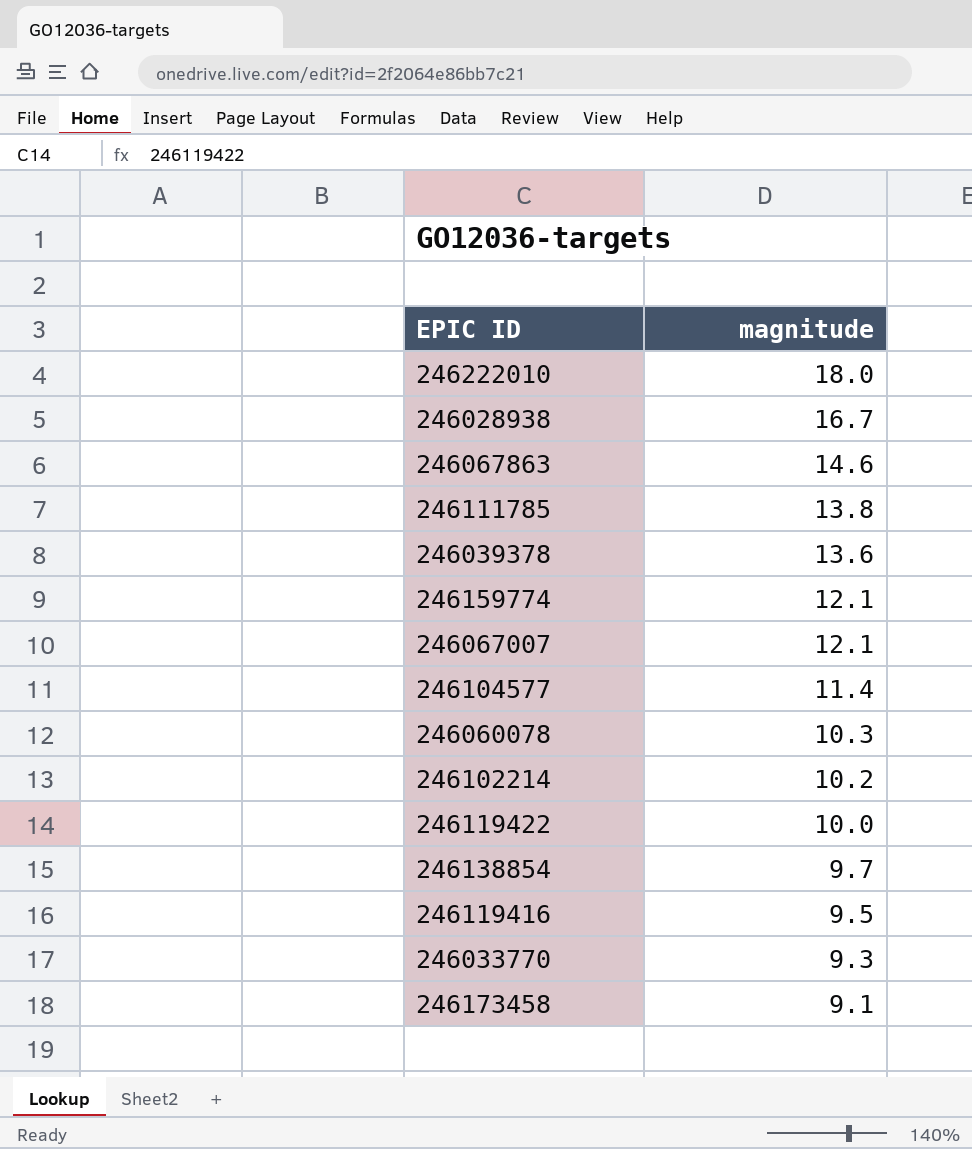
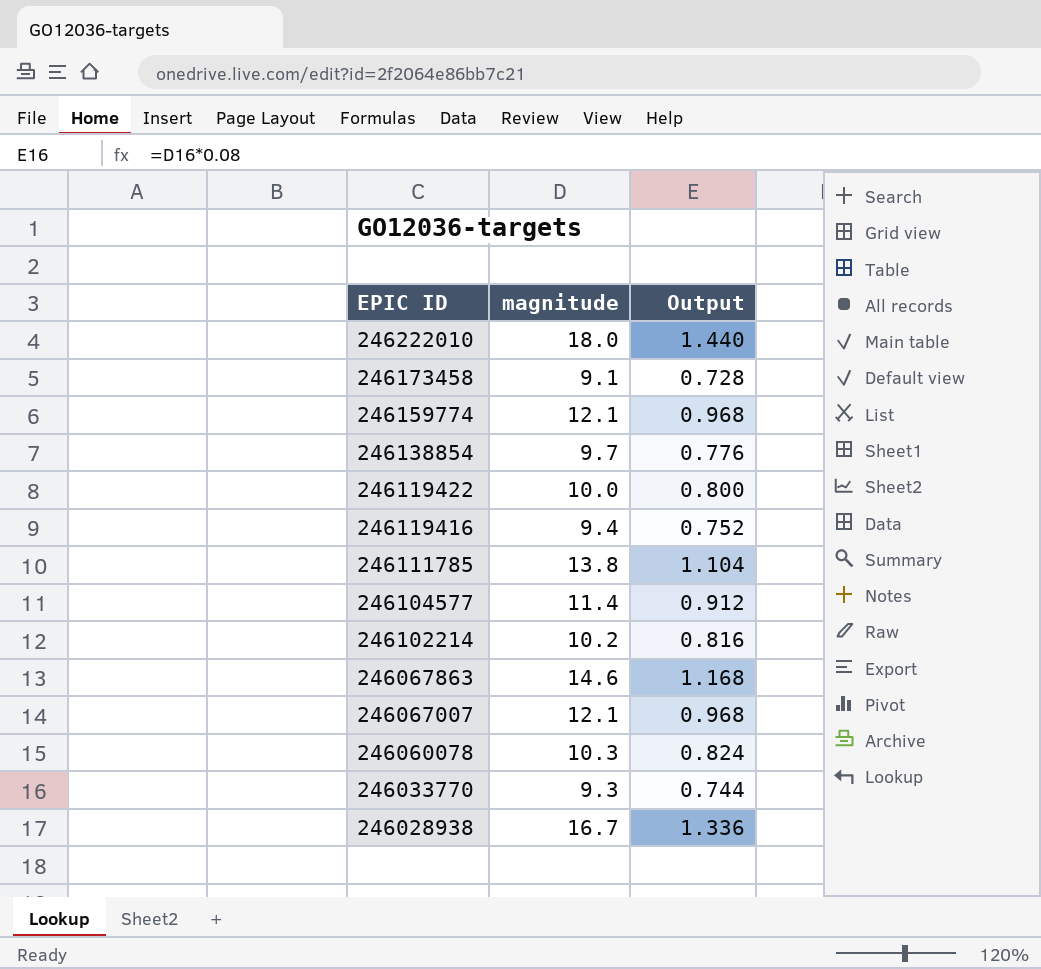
row order: magnitude descending -> EPIC ID descending
column Output | formula: none -> [magnitude] * 0.08
row 246039378: 13.6 -> none
246119416 | magnitude: 9.5 -> 9.4

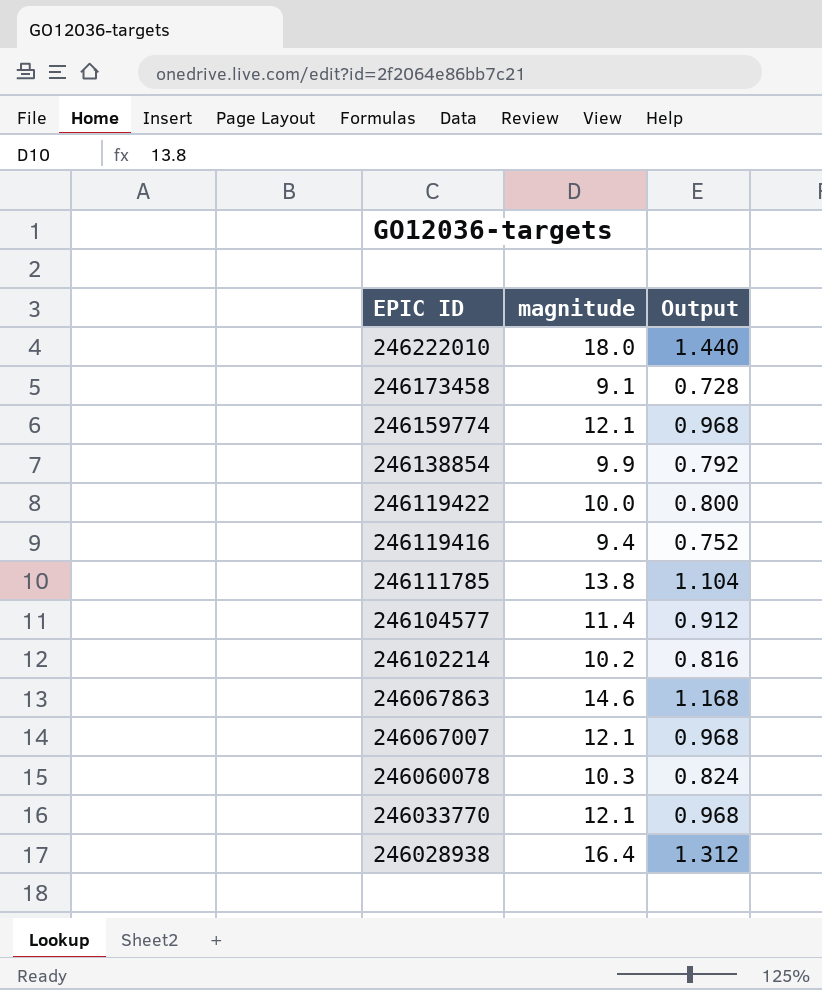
246138854 | magnitude: 9.7 -> 9.9
246138854 | Output: 0.776 -> 0.792
246033770 | magnitude: 9.3 -> 12.1
246033770 | Output: 0.744 -> 0.968
246028938 | magnitude: 16.7 -> 16.4
246028938 | Output: 1.336 -> 1.312

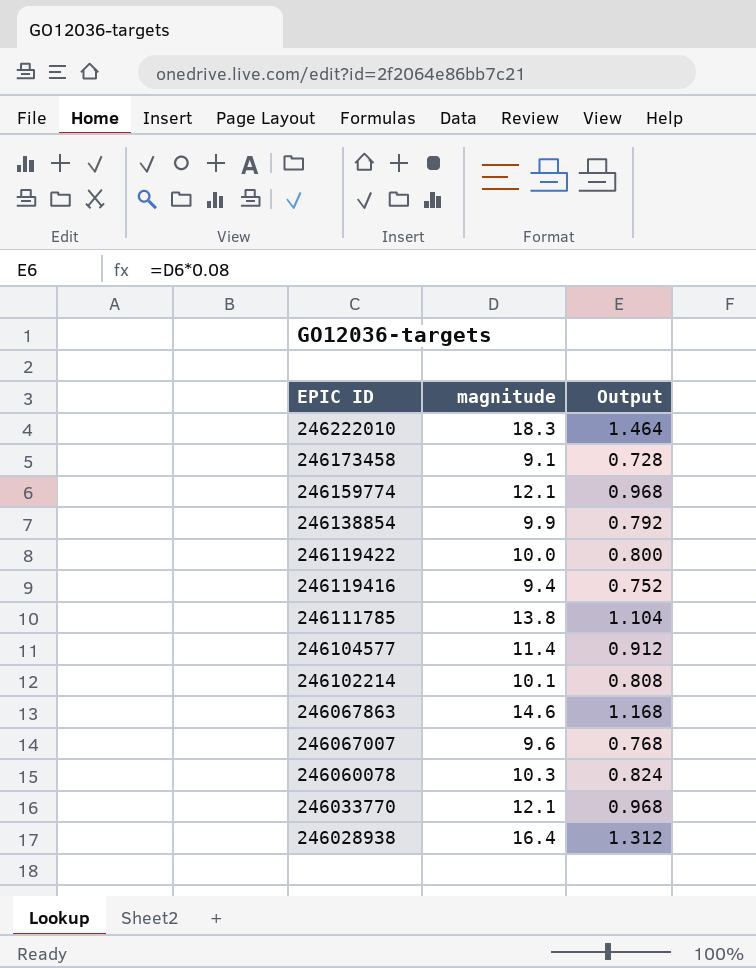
246222010 | magnitude: 18.0 -> 18.3
246222010 | Output: 1.440 -> 1.464
246102214 | magnitude: 10.2 -> 10.1
246102214 | Output: 0.816 -> 0.808
246067007 | magnitude: 12.1 -> 9.6
246067007 | Output: 0.968 -> 0.768

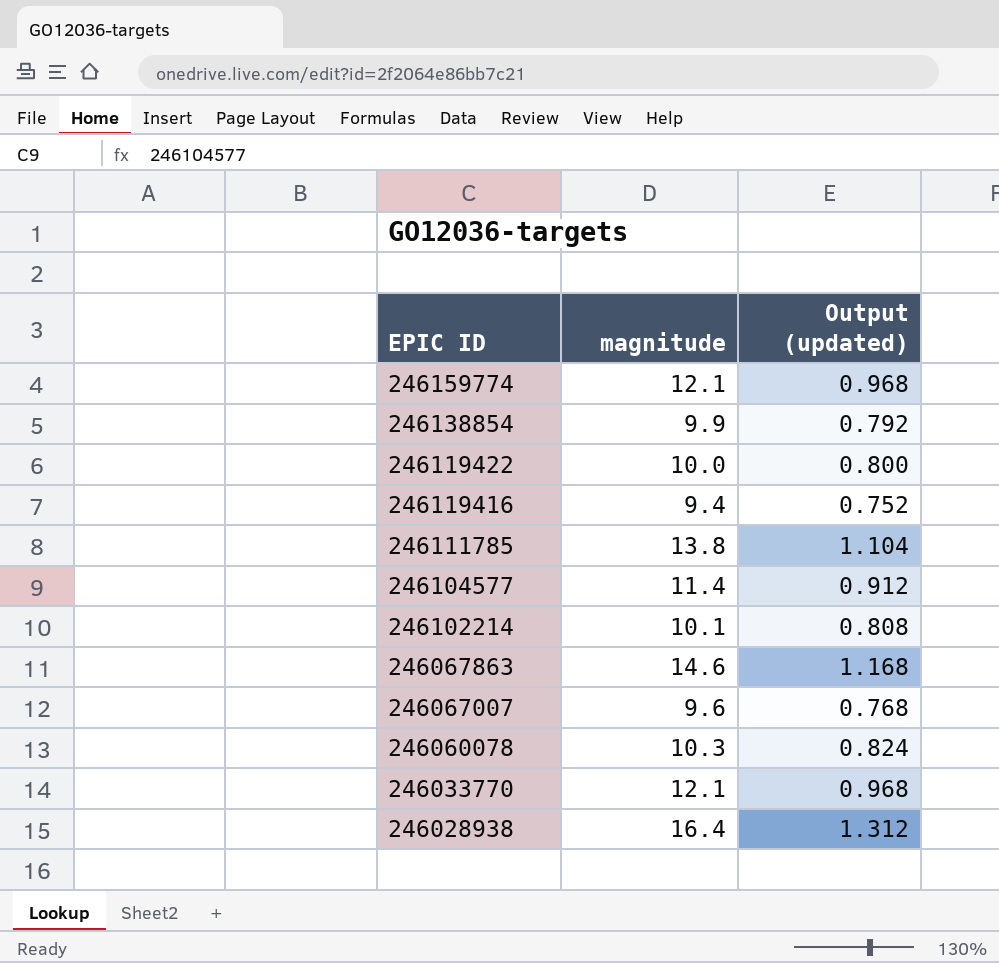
column name: Output -> Output (updated)
row 246222010: 18.3 | 1.464 -> none
row 246173458: 9.1 | 0.728 -> none

